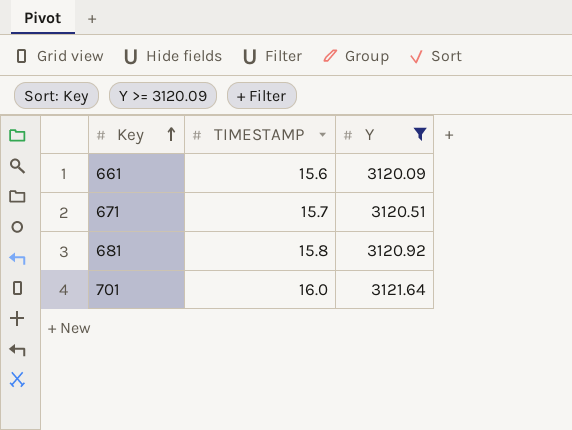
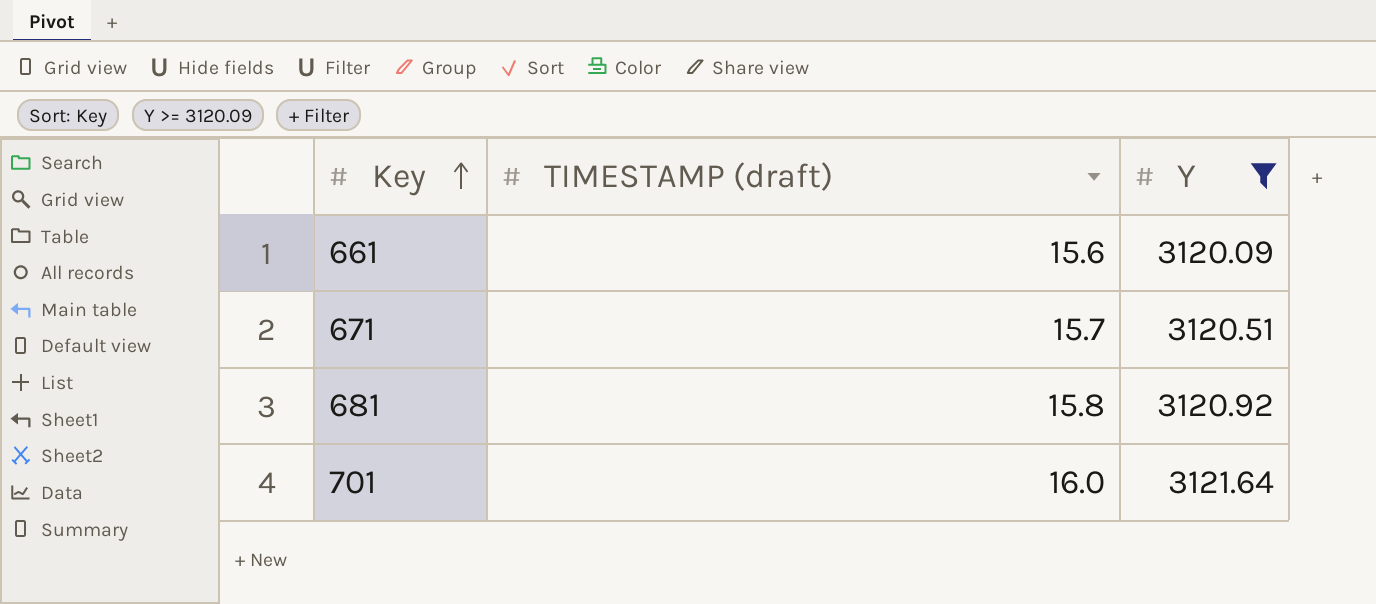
column name: TIMESTAMP -> TIMESTAMP (draft)

